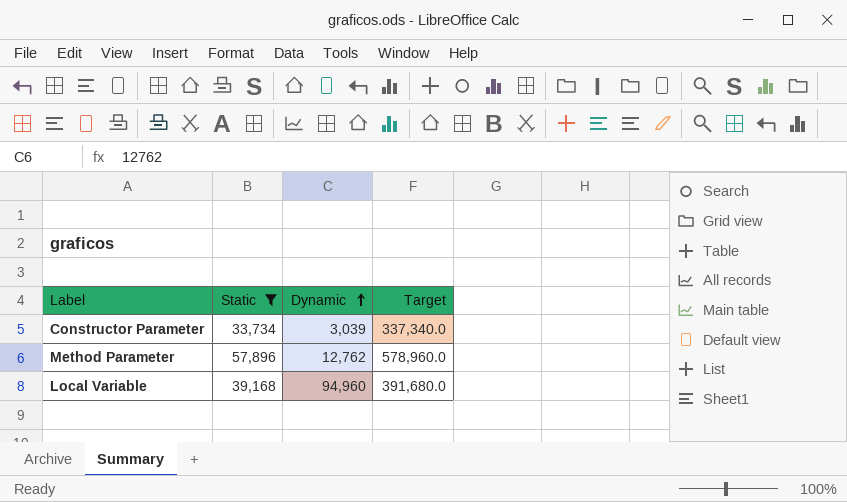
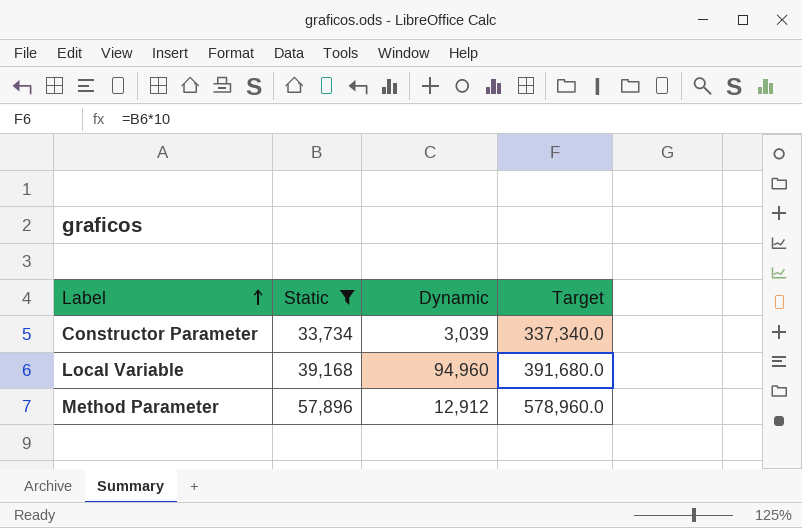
row order: Dynamic ascending -> Label ascending
Method Parameter | Dynamic: 12,762 -> 12,912

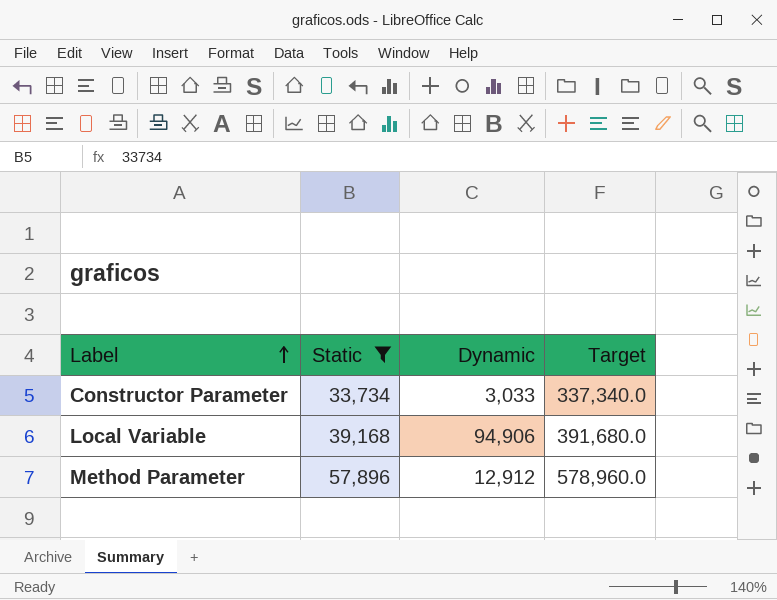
Constructor Parameter | Dynamic: 3,039 -> 3,033
Local Variable | Dynamic: 94,960 -> 94,906

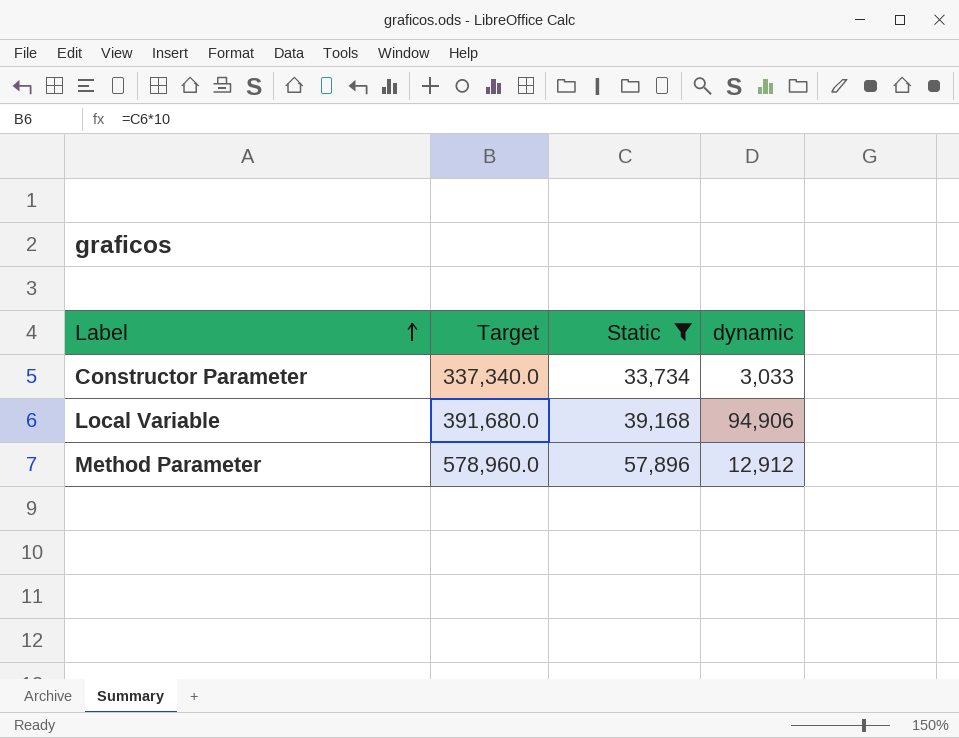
column Target | position: 4 -> 2
column name: Dynamic -> dynamic

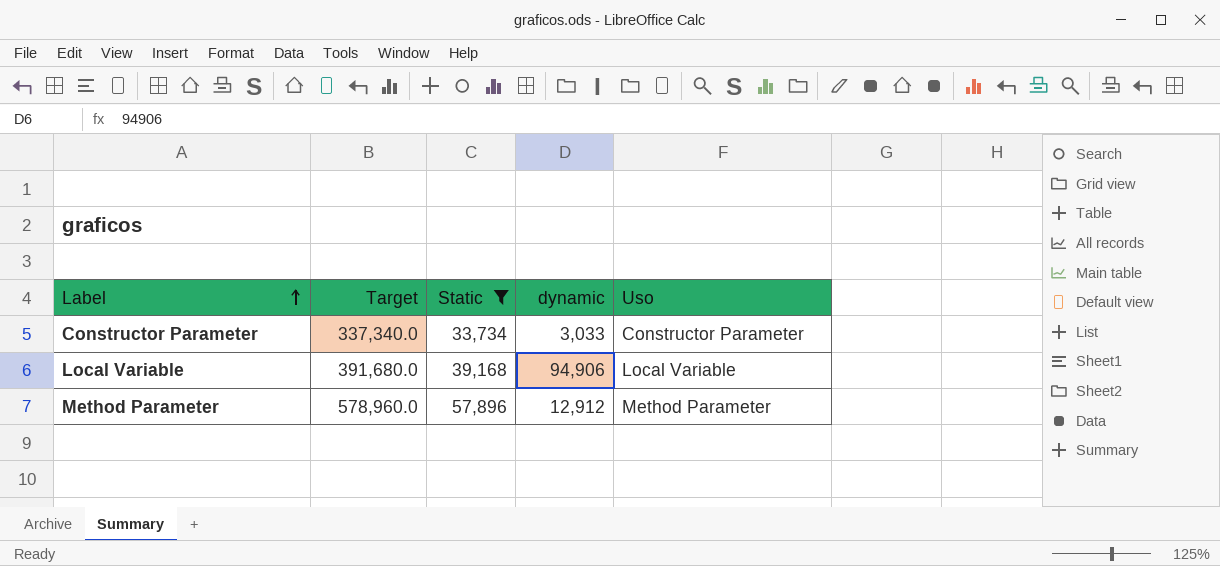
column Uso | position: none -> 5

